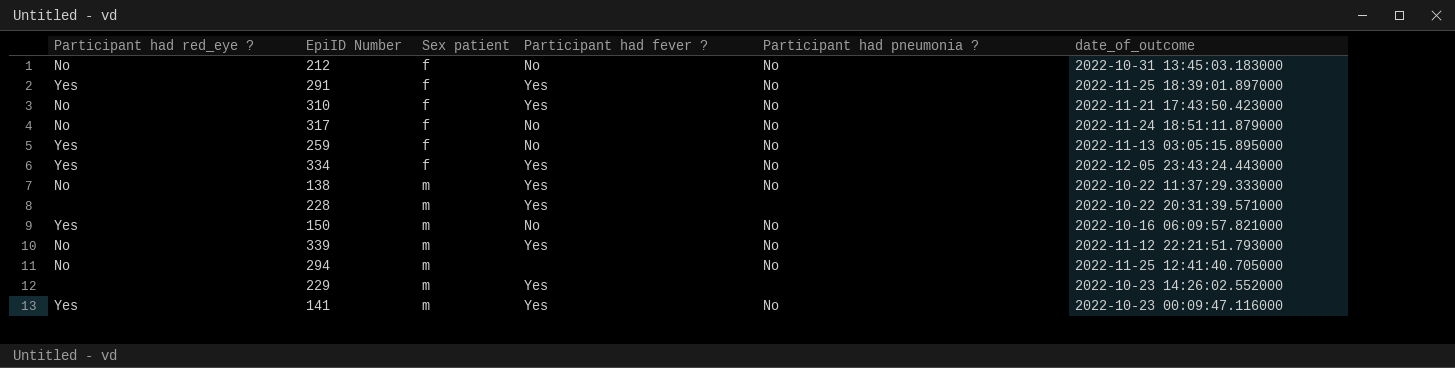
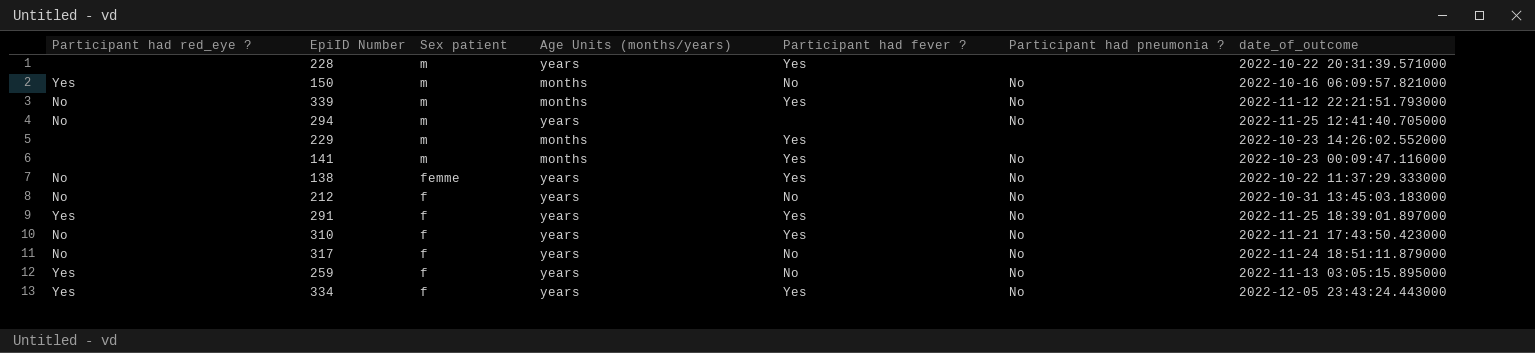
row order: Sex patient ascending -> Sex patient descending
column Age Units (months/years) | position: none -> 4
141 | Participant had red_eye ?: Yes -> none
138 | Sex patient: m -> femme

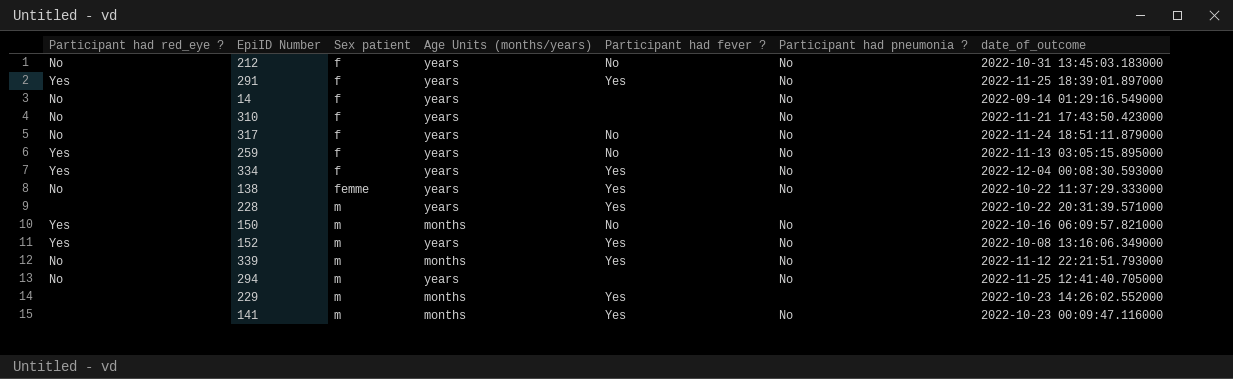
row order: Sex patient descending -> Sex patient ascending
row 14: none -> No | f | years | none | No | 2022-09-14 01:29:16.549000
310 | Participant had fever ?: Yes -> none
334 | date_of_outcome: 2022-12-05 23:43:24.443000 -> 2022-12-04 00:08:30.593000
row 152: none -> Yes | m | years | Yes | No | 2022-10-08 13:16:06.349000

